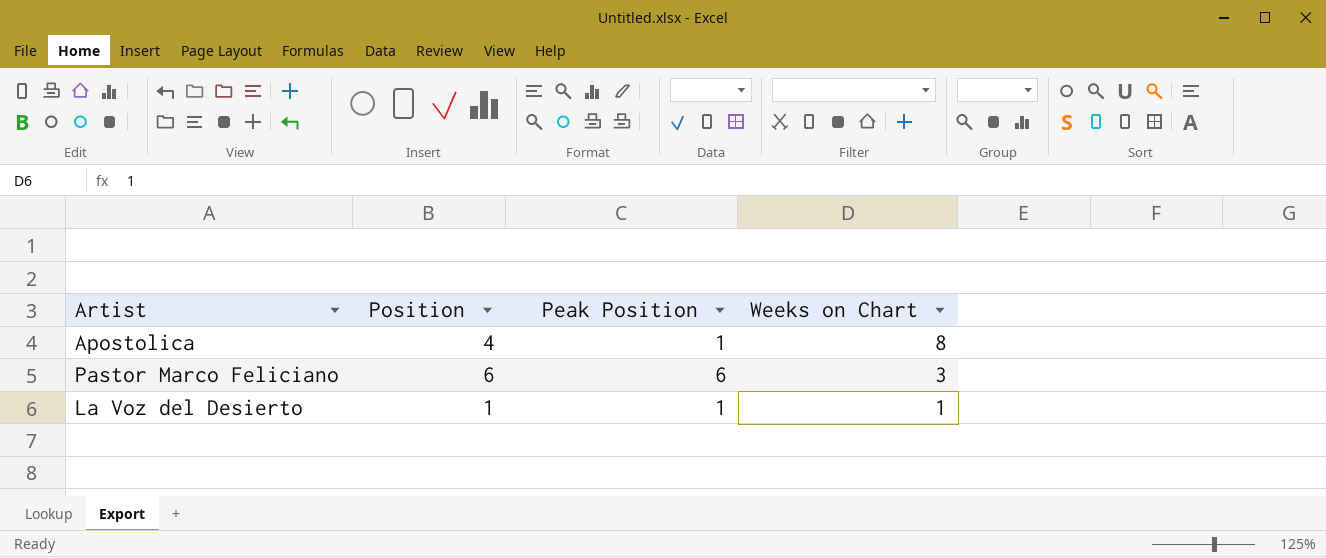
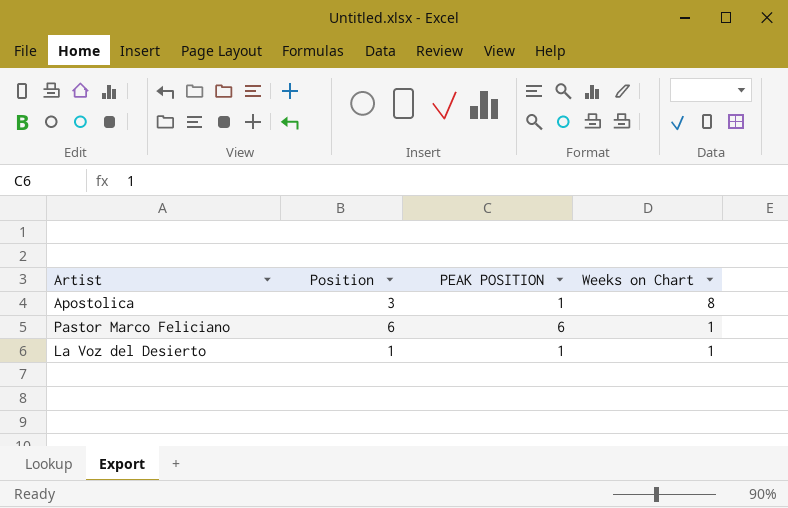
column name: Peak Position -> PEAK POSITION
Apostolica | Position: 4 -> 3
Pastor Marco Feliciano | Weeks on Chart: 3 -> 1

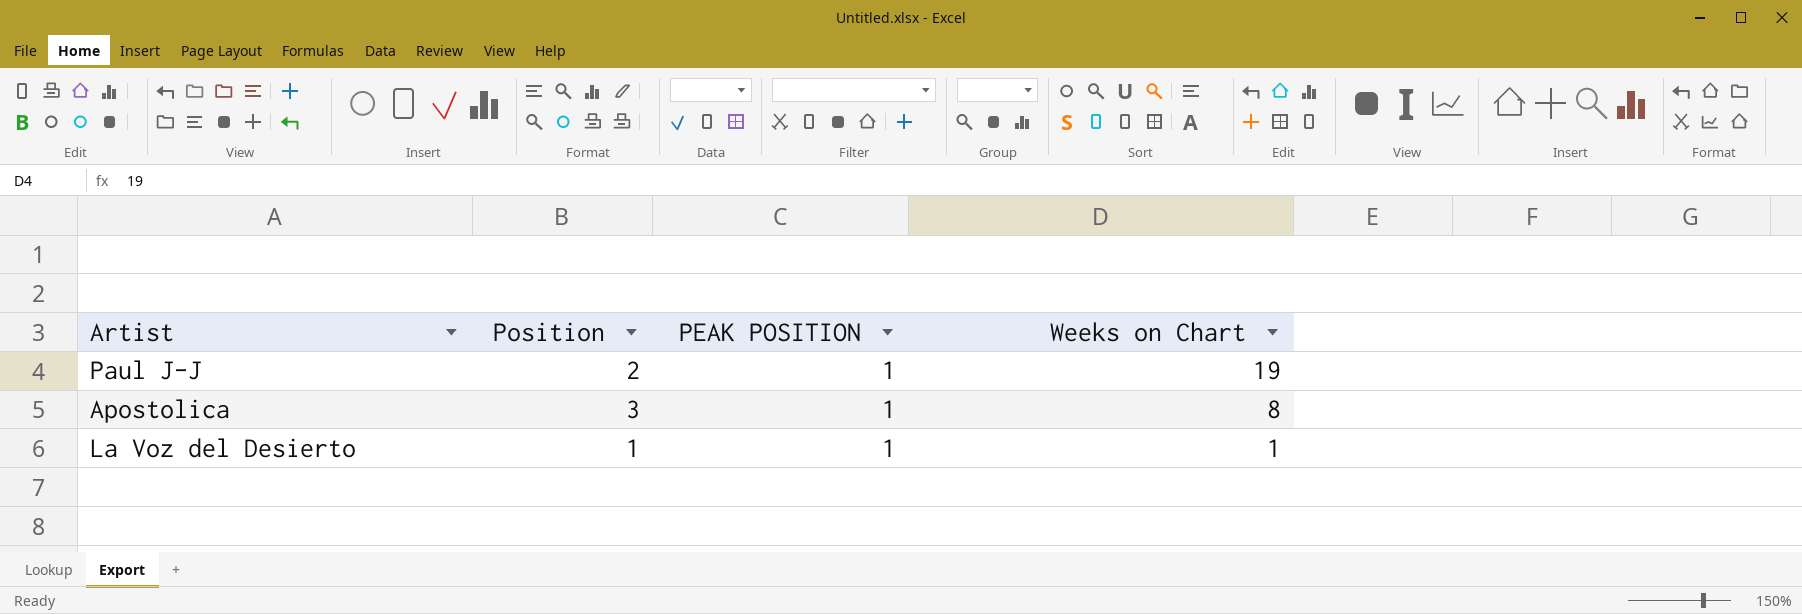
row Pastor Marco Feliciano: 6 | 6 | 1 -> none
row Paul J-J: none -> 2 | 1 | 19

